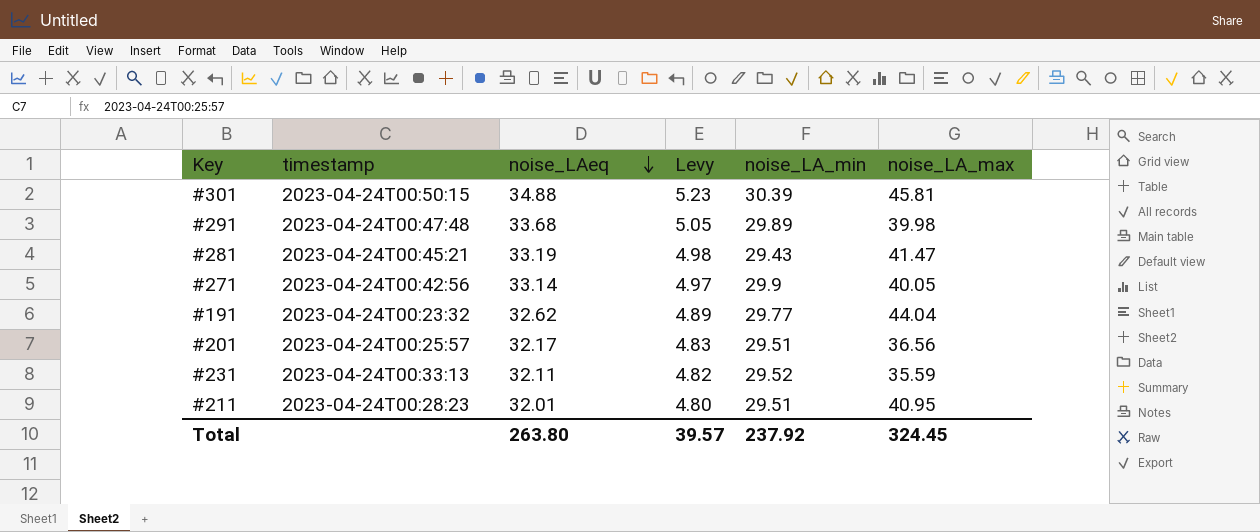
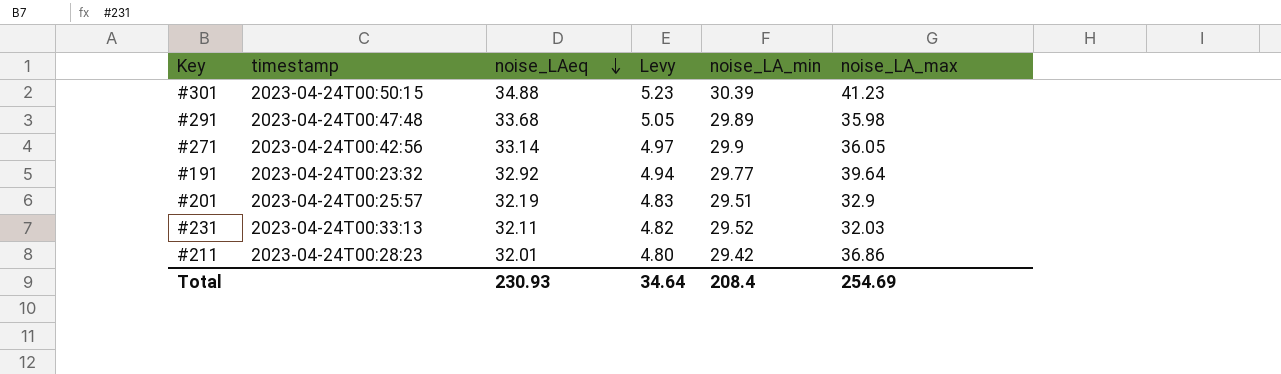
row #281: 2023-04-24T00:45:21 | 33.19 | 4.98 | 29.43 | 41.47 -> none
#301 | noise_LA_max: 45.81 -> 41.23
#291 | noise_LA_max: 39.98 -> 35.98
#271 | noise_LA_max: 40.05 -> 36.05
#191 | noise_LAeq: 32.62 -> 32.92
#191 | Levy: 4.89 -> 4.94
#191 | noise_LA_max: 44.04 -> 39.64
#201 | noise_LAeq: 32.17 -> 32.19
#201 | noise_LA_max: 36.56 -> 32.9
#231 | noise_LA_max: 35.59 -> 32.03
#211 | noise_LA_min: 29.51 -> 29.42
#211 | noise_LA_max: 40.95 -> 36.86
Total | noise_LAeq: 263.80 -> 230.93
Total | Levy: 39.57 -> 34.64
Total | noise_LA_min: 237.92 -> 208.4
Total | noise_LA_max: 324.45 -> 254.69

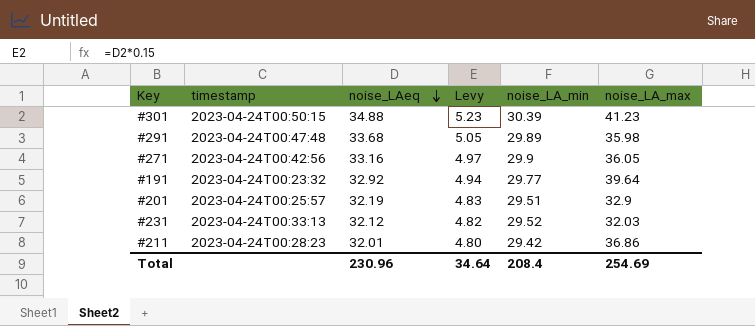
#271 | noise_LAeq: 33.14 -> 33.16
#231 | noise_LAeq: 32.11 -> 32.12
Total | noise_LAeq: 230.93 -> 230.96

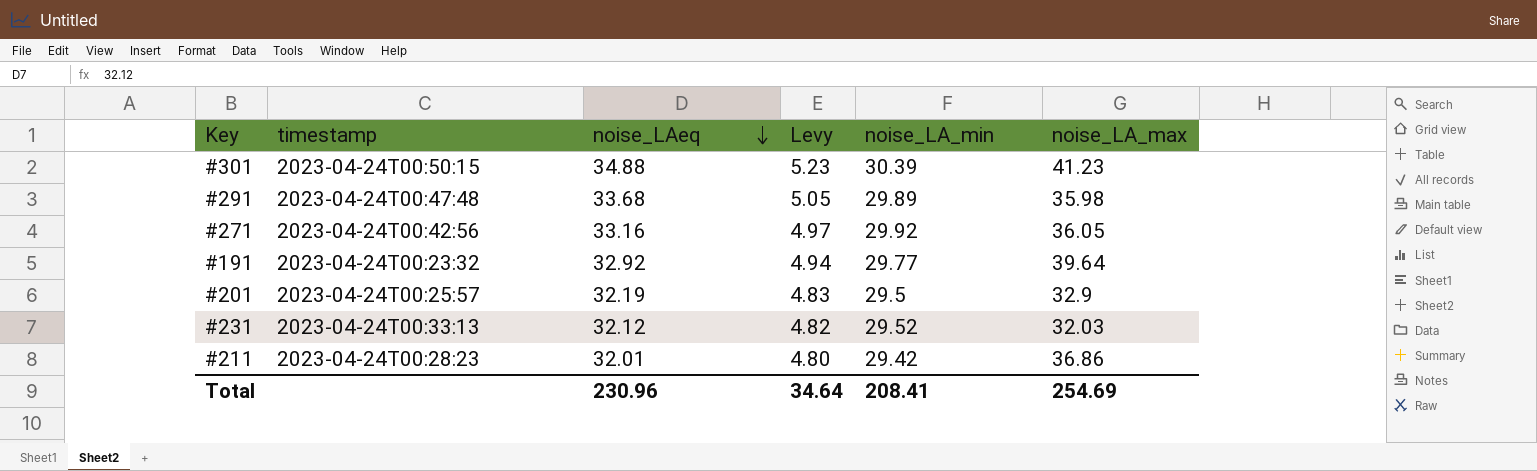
#271 | noise_LA_min: 29.9 -> 29.92
#201 | noise_LA_min: 29.51 -> 29.5
Total | noise_LA_min: 208.4 -> 208.41

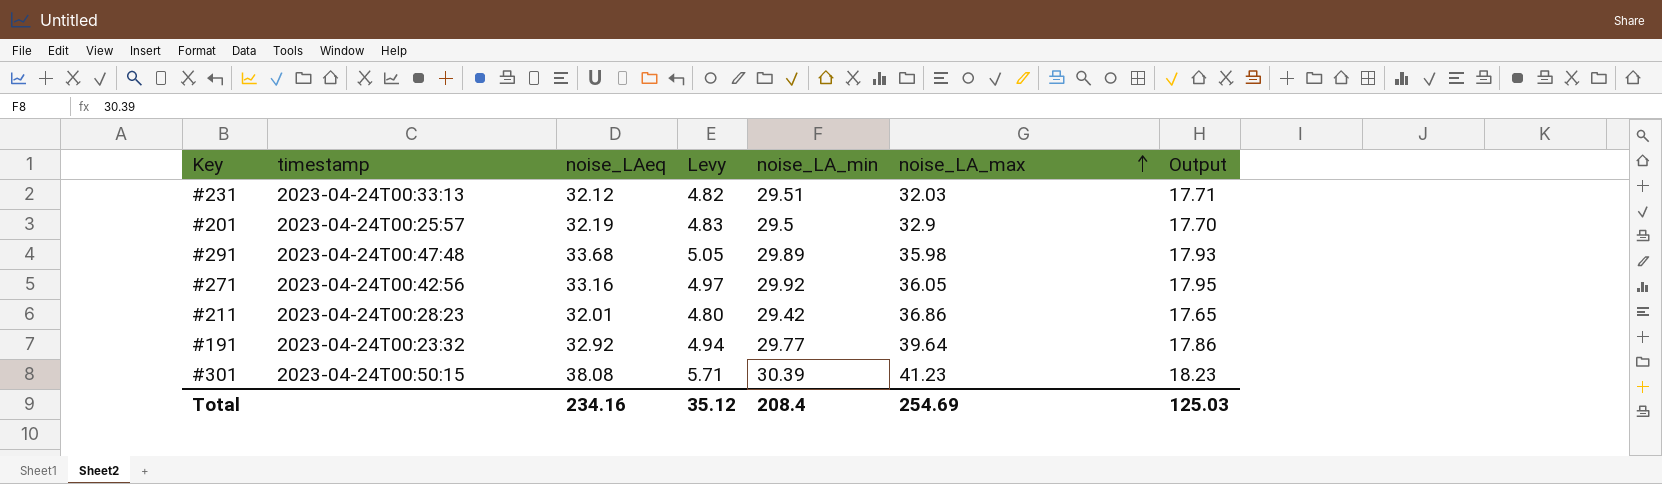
row order: noise_LAeq descending -> noise_LA_max ascending
column Output | formula: none -> [noise_LA_min] * 0.6
#231 | noise_LA_min: 29.52 -> 29.51
#301 | noise_LAeq: 34.88 -> 38.08
#301 | Levy: 5.23 -> 5.71
Total | noise_LAeq: 230.96 -> 234.16
Total | Levy: 34.64 -> 35.12
Total | noise_LA_min: 208.41 -> 208.4

